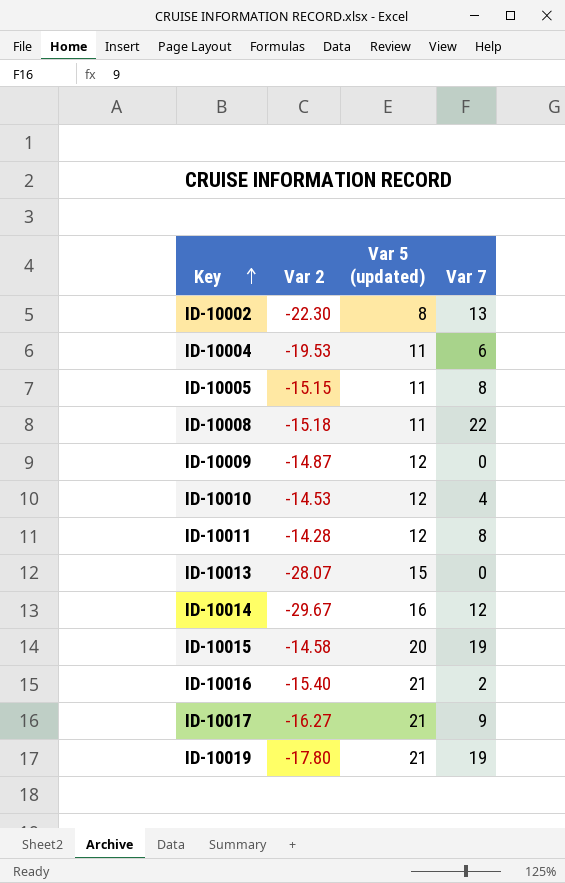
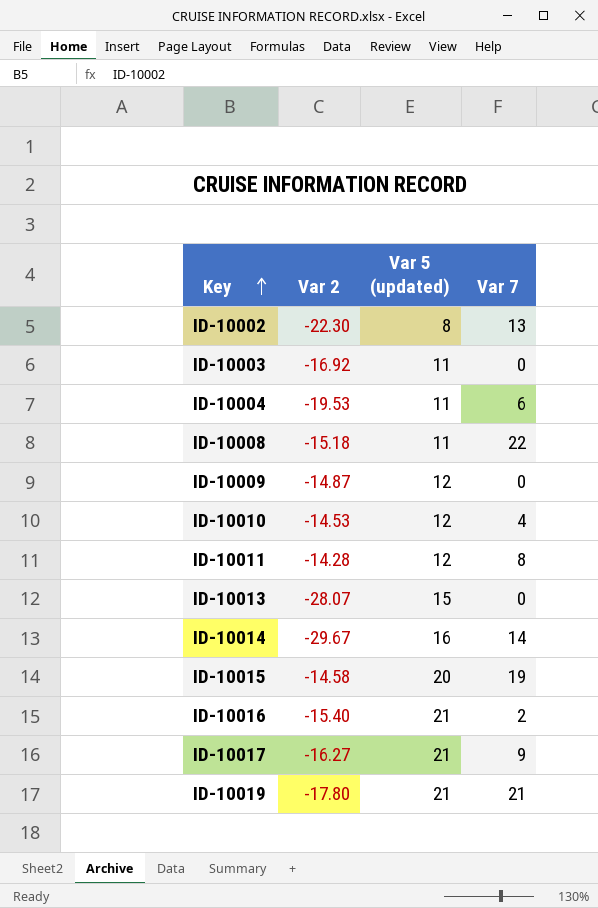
row ID-10005: -15.15 | 11 | 8 -> none
row ID-10003: none -> -16.92 | 11 | 0
ID-10014 | Var 7: 12 -> 14
ID-10019 | Var 7: 19 -> 21

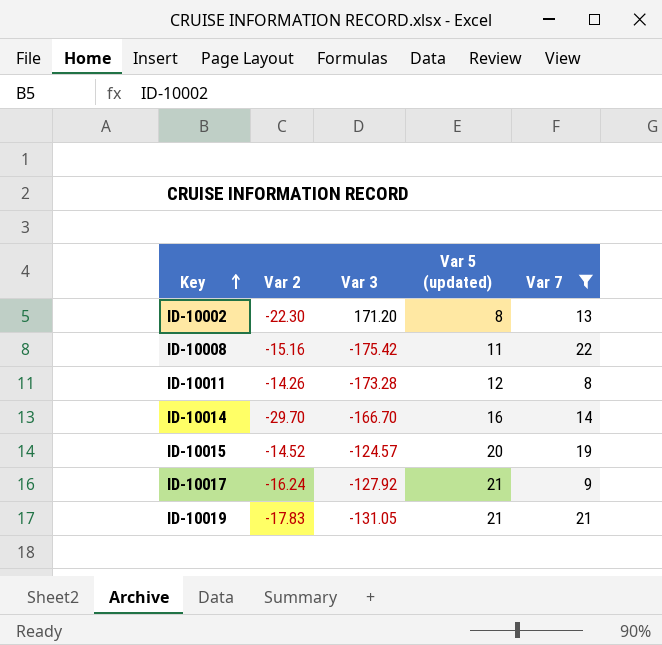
filter: none -> Var 7 >= 8
column Var 3 | position: none -> 3
ID-10008 | Var 2: -15.18 -> -15.16
ID-10011 | Var 2: -14.28 -> -14.26
ID-10014 | Var 2: -29.67 -> -29.70
ID-10015 | Var 2: -14.58 -> -14.52
ID-10017 | Var 2: -16.27 -> -16.24
ID-10019 | Var 2: -17.80 -> -17.83

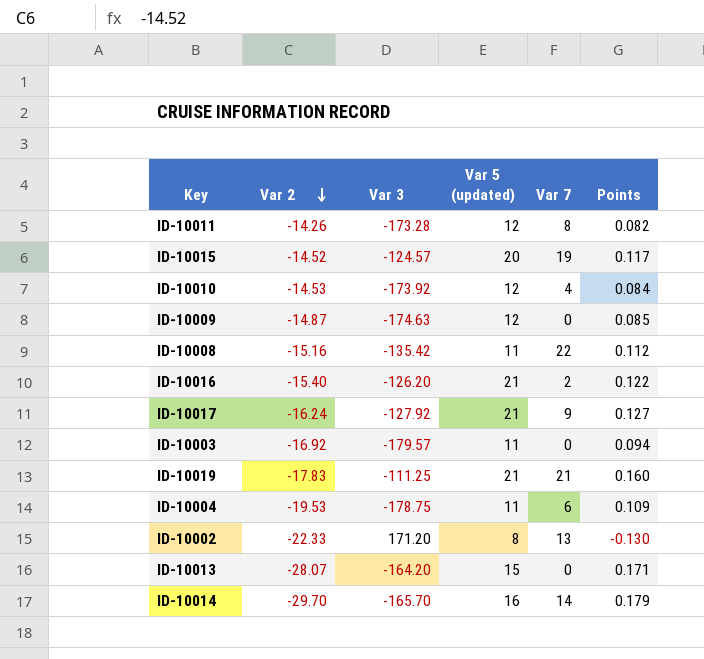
filter: Var 7 >= 8 -> none
row order: Key ascending -> Var 2 descending
column Points | formula: none -> [Var 2] / [Var 3]
ID-10008 | Var 3: -175.42 -> -135.42
ID-10019 | Var 3: -131.05 -> -111.25
ID-10002 | Var 2: -22.30 -> -22.33
ID-10014 | Var 3: -166.70 -> -165.70

